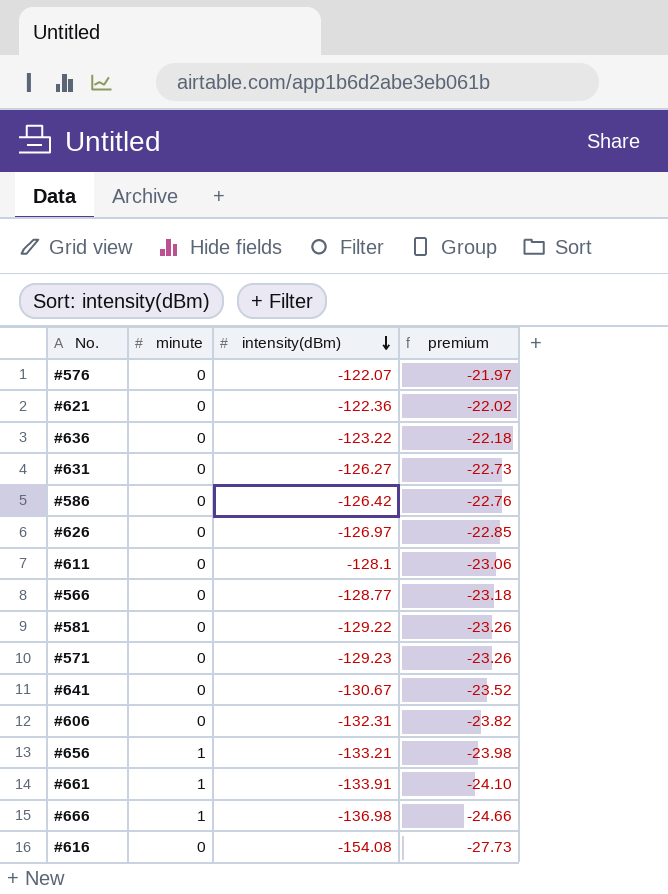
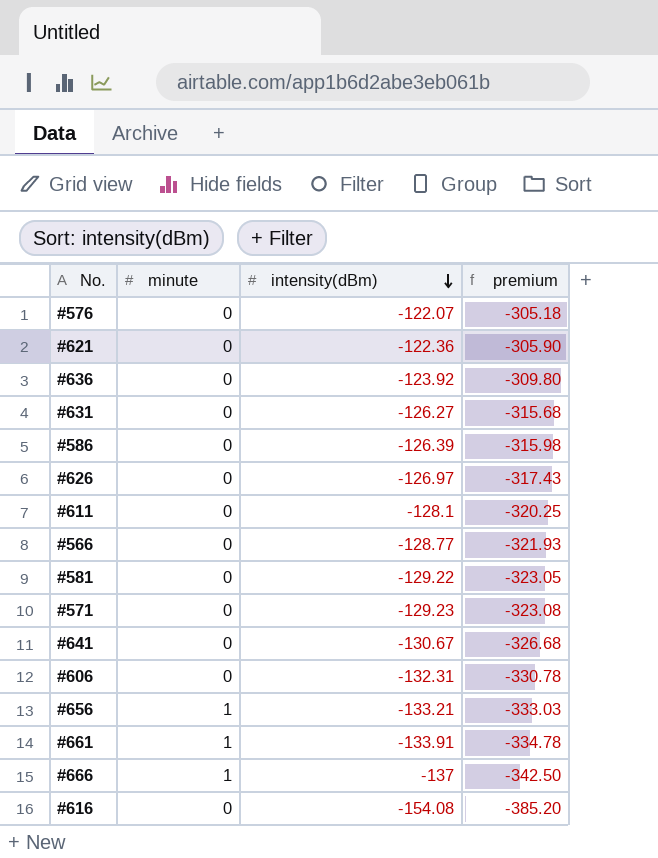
column premium | formula: [intensity(dBm)] * 0.18 -> [intensity(dBm)] * 2.5
#636 | intensity(dBm): -123.22 -> -123.92
#586 | intensity(dBm): -126.42 -> -126.39
#666 | intensity(dBm): -136.98 -> -137

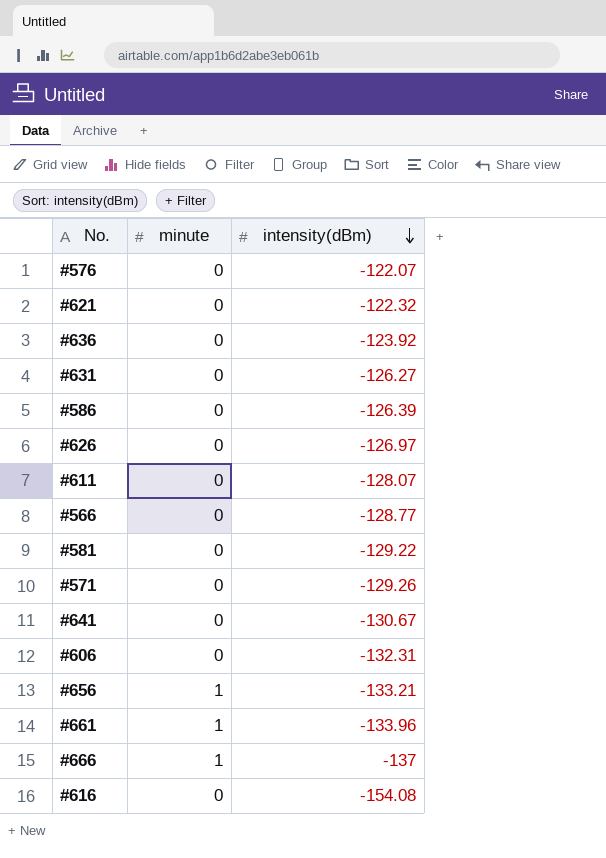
column premium | formula: [intensity(dBm)] * 2.5 -> none
#621 | intensity(dBm): -122.36 -> -122.32
#611 | intensity(dBm): -128.1 -> -128.07
#571 | intensity(dBm): -129.23 -> -129.26
#661 | intensity(dBm): -133.91 -> -133.96

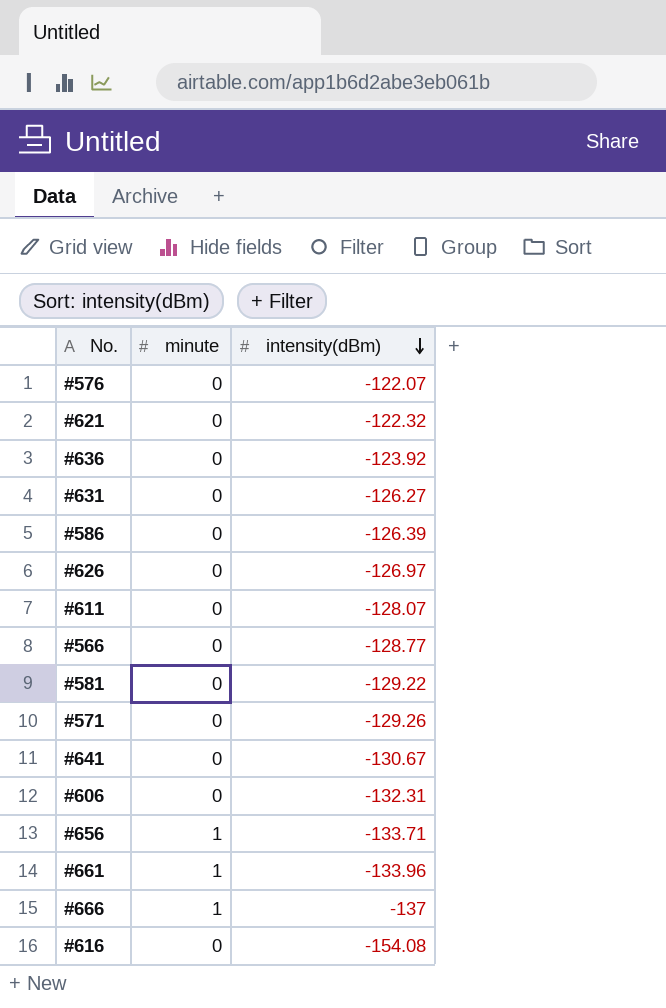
#656 | intensity(dBm): -133.21 -> -133.71

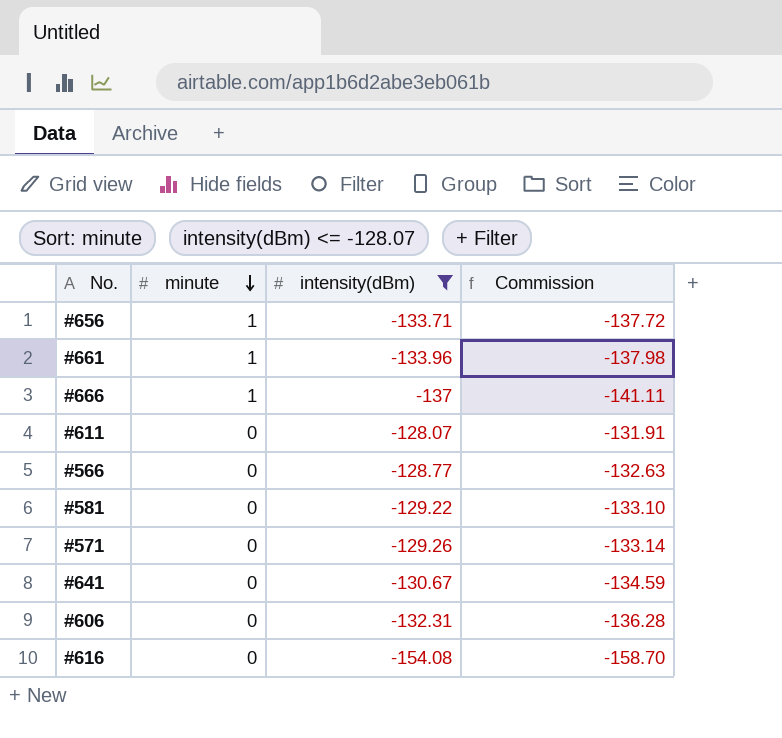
filter: none -> intensity(dBm) <= -128.07
row order: intensity(dBm) descending -> minute descending
column Commission | formula: none -> [intensity(dBm)] * 1.03

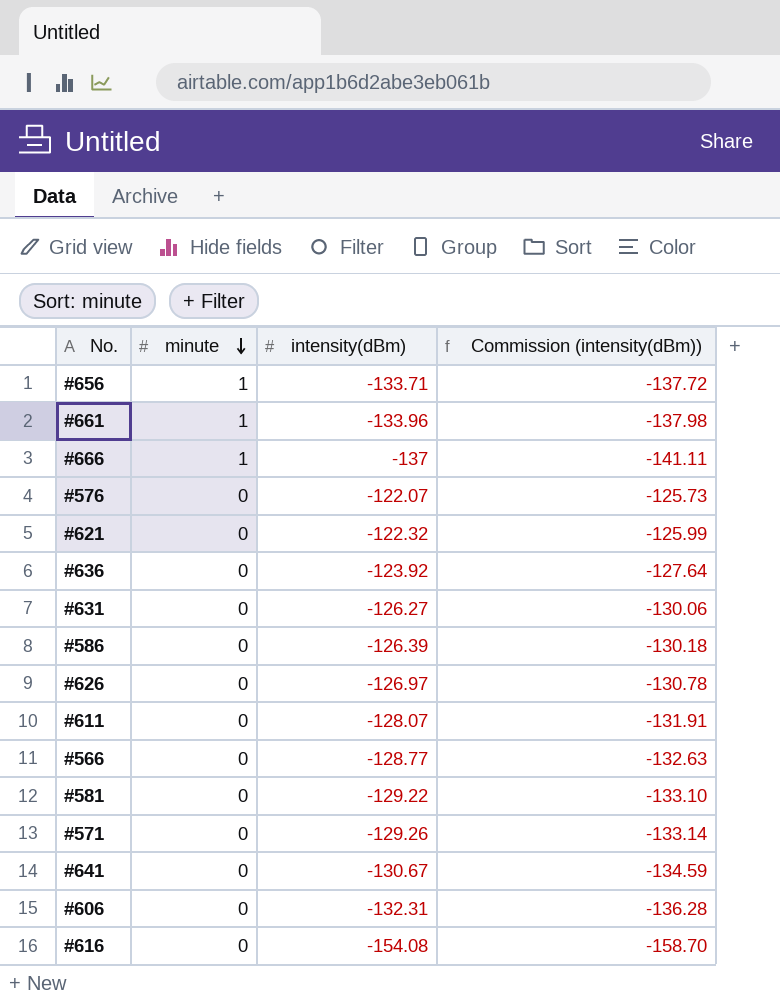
filter: intensity(dBm) <= -128.07 -> none
column name: Commission -> Commission (intensity(dBm))

